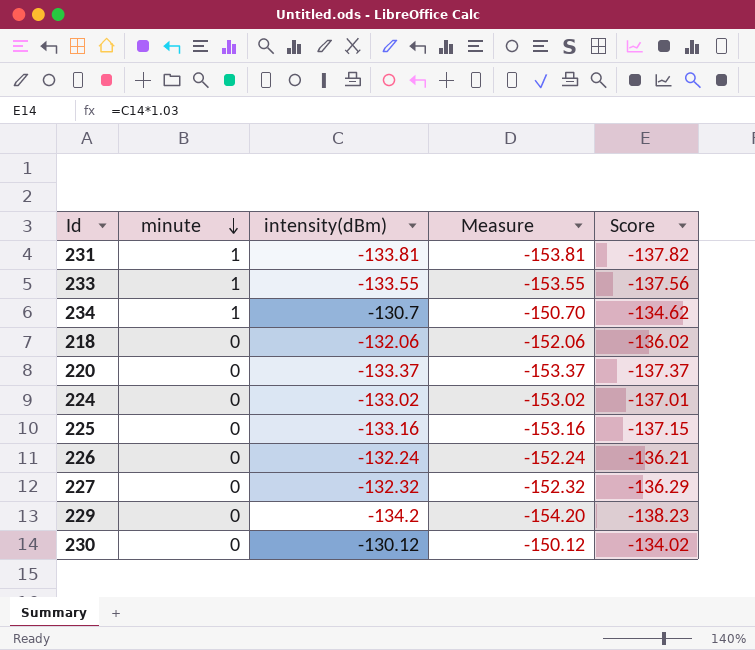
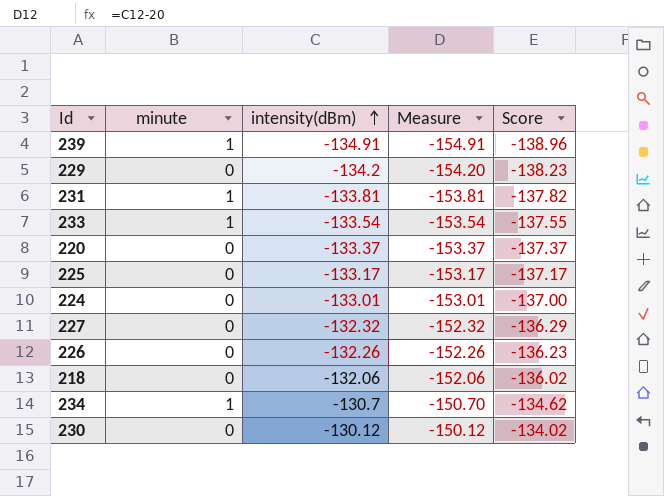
row order: minute descending -> intensity(dBm) ascending
row 239: none -> 1 | -134.91 | -154.91 | -138.96
233 | intensity(dBm): -133.55 -> -133.54
233 | Measure: -153.55 -> -153.54
233 | Score: -137.56 -> -137.55
225 | intensity(dBm): -133.16 -> -133.17
225 | Measure: -153.16 -> -153.17
225 | Score: -137.15 -> -137.17
224 | intensity(dBm): -133.02 -> -133.01
224 | Measure: -153.02 -> -153.01
224 | Score: -137.01 -> -137.00
226 | intensity(dBm): -132.24 -> -132.26
226 | Measure: -152.24 -> -152.26
226 | Score: -136.21 -> -136.23

